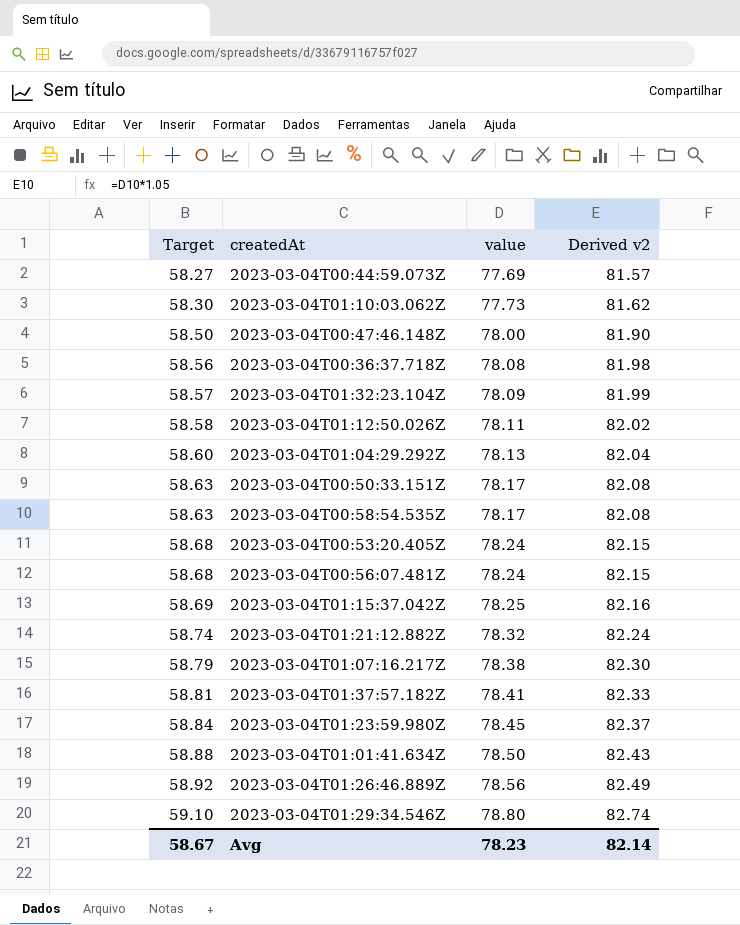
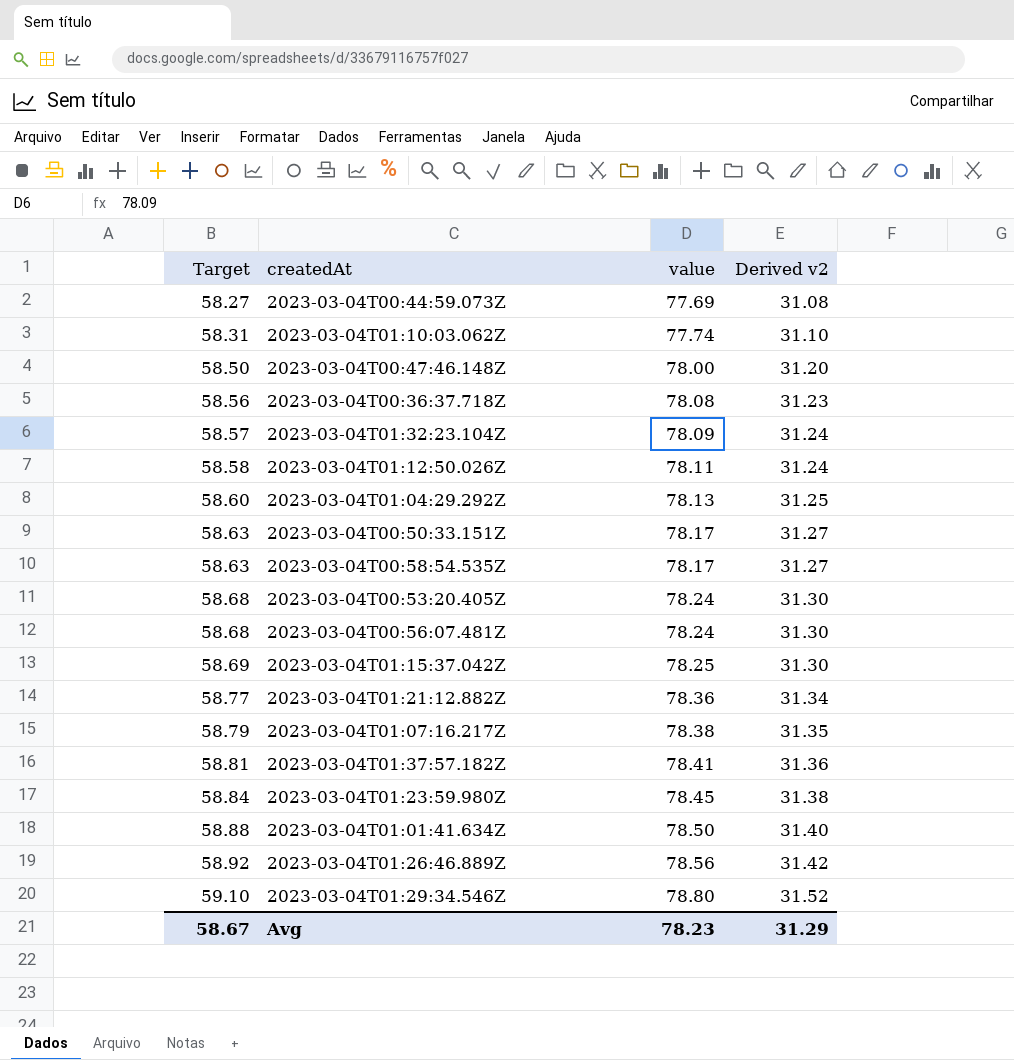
column Derived v2 | formula: [value] * 1.05 -> [value] * 0.4
2023-03-04T01:10:03.062Z | Target: 58.30 -> 58.31
2023-03-04T01:10:03.062Z | value: 77.73 -> 77.74
2023-03-04T01:21:12.882Z | Target: 58.74 -> 58.77
2023-03-04T01:21:12.882Z | value: 78.32 -> 78.36
Avg | Derived v2: 82.14 -> 31.29

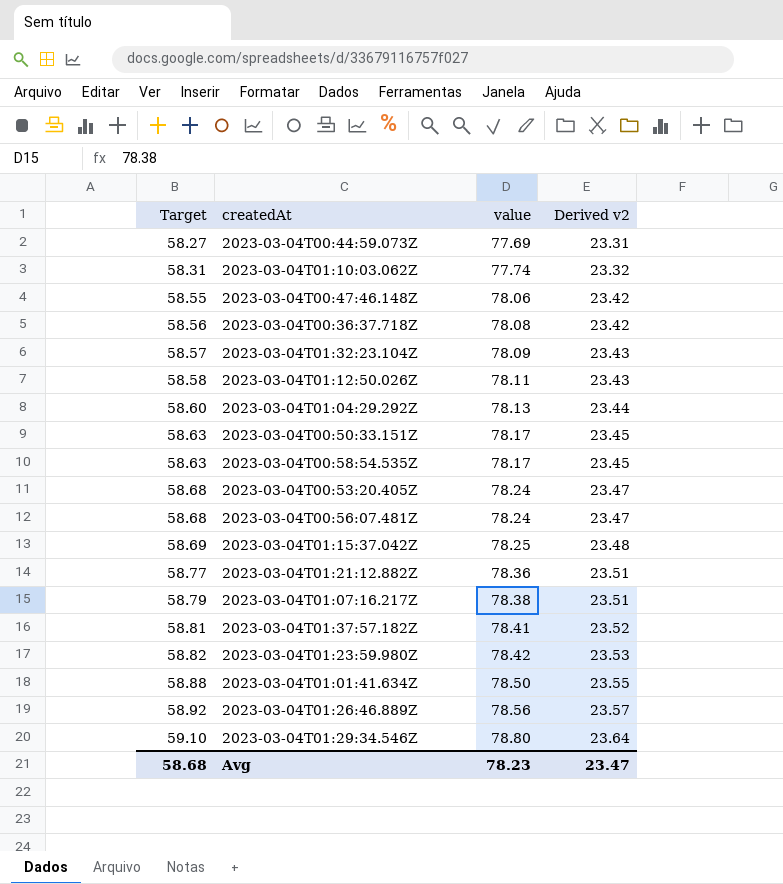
column Derived v2 | formula: [value] * 0.4 -> [value] * 0.3
2023-03-04T00:47:46.148Z | Target: 58.50 -> 58.55
2023-03-04T00:47:46.148Z | value: 78.00 -> 78.06
2023-03-04T01:23:59.980Z | Target: 58.84 -> 58.82
2023-03-04T01:23:59.980Z | value: 78.45 -> 78.42
Avg | Target: 58.67 -> 58.68
Avg | Derived v2: 31.29 -> 23.47

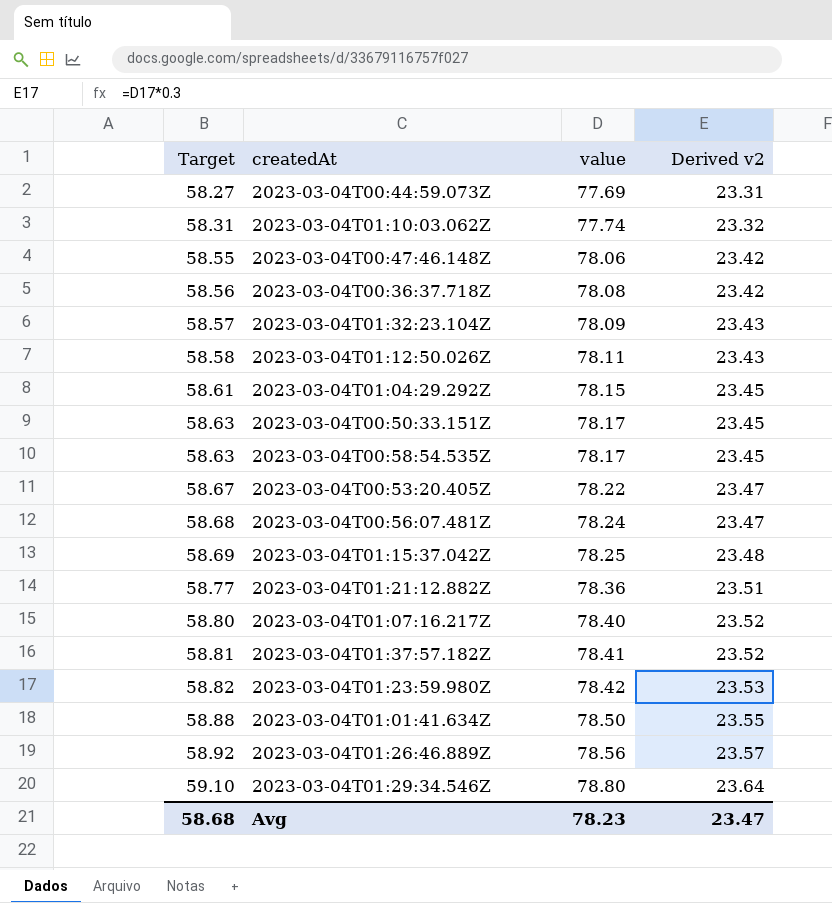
2023-03-04T01:04:29.292Z | Target: 58.60 -> 58.61
2023-03-04T01:04:29.292Z | value: 78.13 -> 78.15
2023-03-04T01:04:29.292Z | Derived v2: 23.44 -> 23.45
2023-03-04T00:53:20.405Z | Target: 58.68 -> 58.67
2023-03-04T00:53:20.405Z | value: 78.24 -> 78.22
2023-03-04T01:07:16.217Z | Target: 58.79 -> 58.80
2023-03-04T01:07:16.217Z | value: 78.38 -> 78.40
2023-03-04T01:07:16.217Z | Derived v2: 23.51 -> 23.52

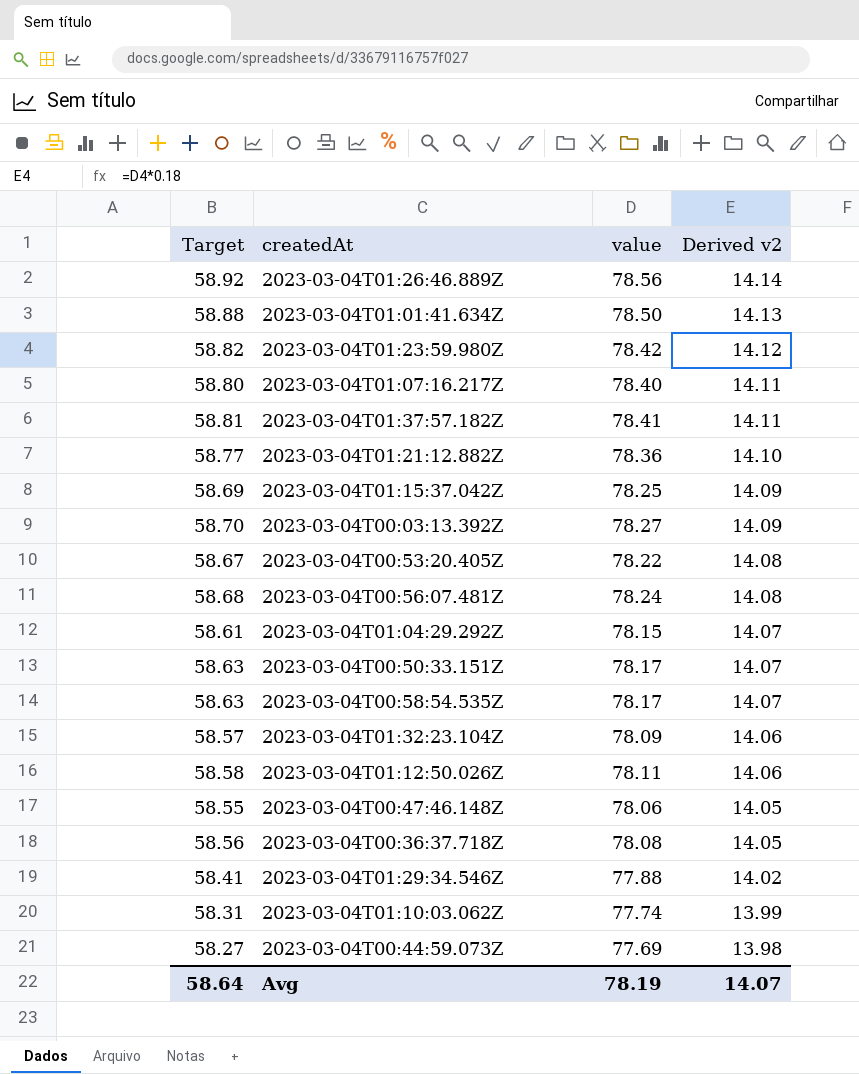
row order: Target ascending -> Derived v2 descending
column Derived v2 | formula: [value] * 0.3 -> [value] * 0.18
row 2023-03-04T00:03:13.392Z: none -> 58.70 | 78.27 | 14.09
2023-03-04T01:29:34.546Z | Target: 59.10 -> 58.41
2023-03-04T01:29:34.546Z | value: 78.80 -> 77.88
Avg | Target: 58.68 -> 58.64
Avg | value: 78.23 -> 78.19
Avg | Derived v2: 23.47 -> 14.07

